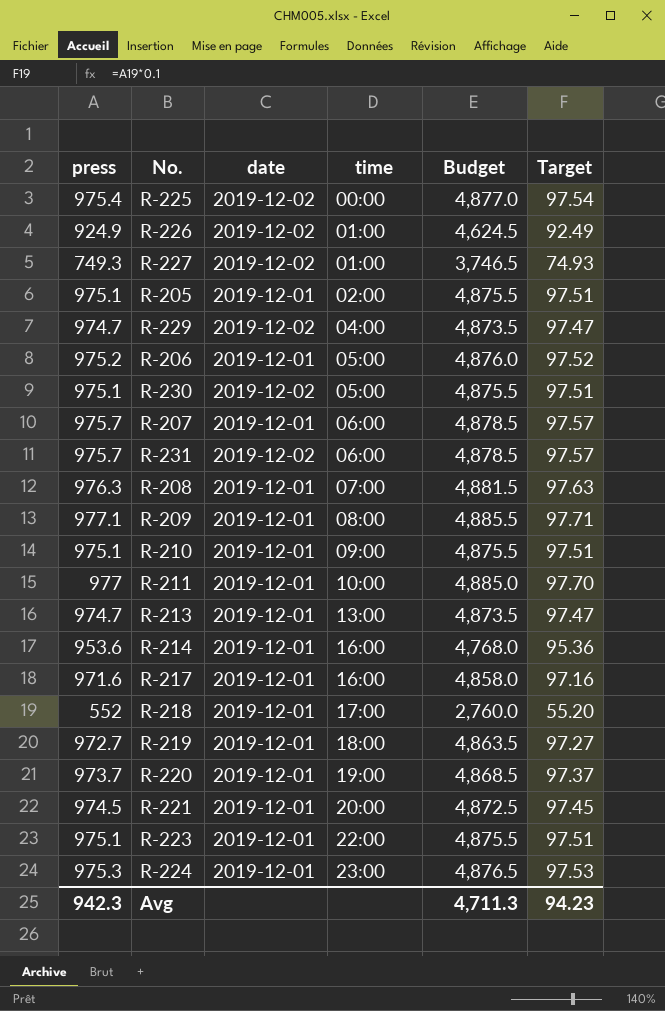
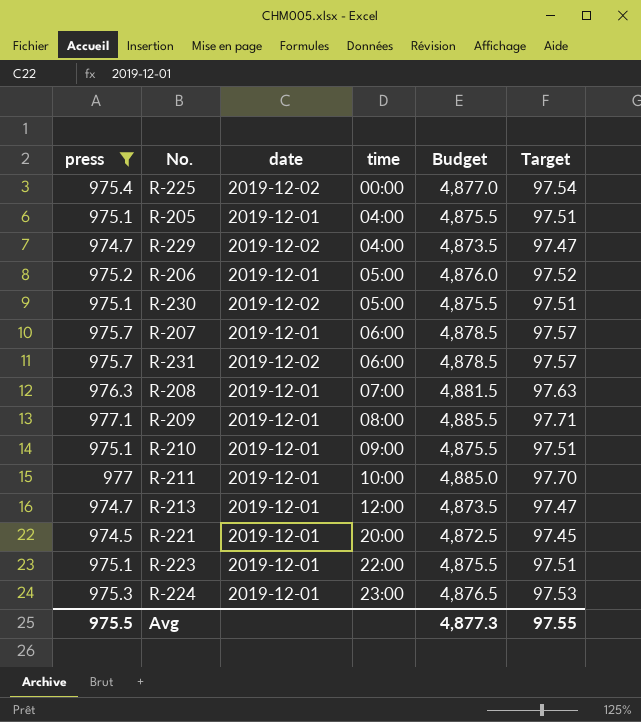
filter: none -> press >= 974.5
R-205 | time: 02:00 -> 04:00
R-213 | time: 13:00 -> 12:00
Avg | press: 942.3 -> 975.5
Avg | Budget: 4,711.3 -> 4,877.3
Avg | Target: 94.23 -> 97.55

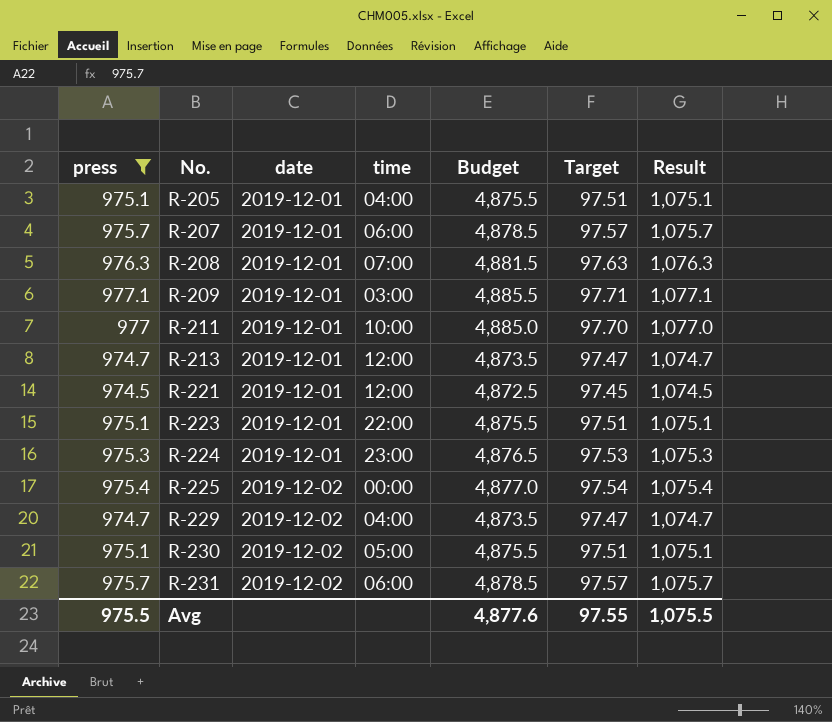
row order: time ascending -> No. ascending
column Result | formula: none -> [press] + 100
row R-206: 975.2 | 2019-12-01 | 05:00 | 4,876.0 | 97.52 -> none
row R-210: 975.1 | 2019-12-01 | 09:00 | 4,875.5 | 97.51 -> none
R-209 | time: 08:00 -> 03:00
R-221 | time: 20:00 -> 12:00
Avg | Budget: 4,877.3 -> 4,877.6

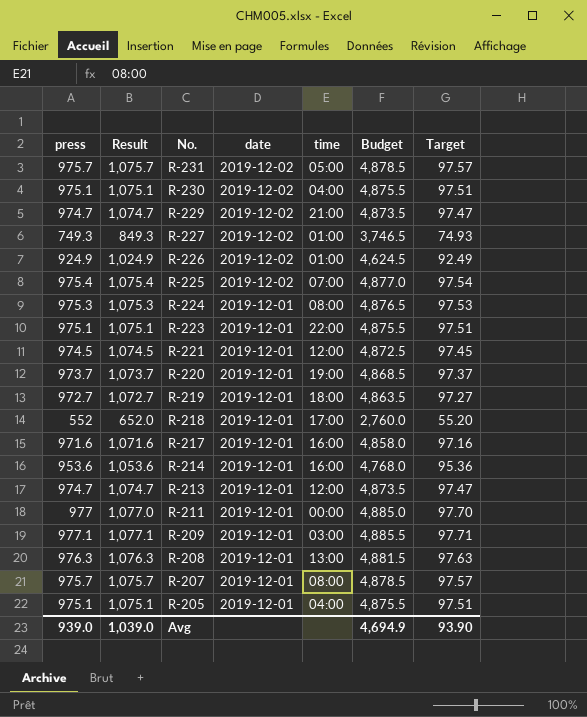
filter: press >= 974.5 -> none
row order: No. ascending -> No. descending
column Result | position: 7 -> 2
R-231 | time: 06:00 -> 05:00
R-230 | time: 05:00 -> 04:00
R-229 | time: 04:00 -> 21:00
R-225 | time: 00:00 -> 07:00
R-224 | time: 23:00 -> 08:00
R-211 | time: 10:00 -> 00:00
R-208 | time: 07:00 -> 13:00
R-207 | time: 06:00 -> 08:00
Avg | press: 975.5 -> 939.0
Avg | Result: 1,075.5 -> 1,039.0
Avg | Budget: 4,877.6 -> 4,694.9
Avg | Target: 97.55 -> 93.90

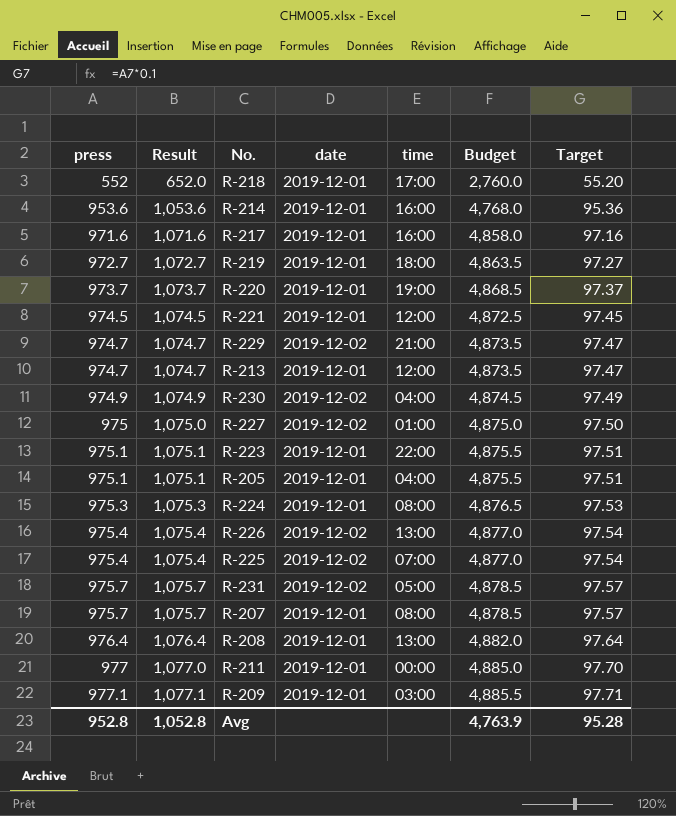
row order: No. descending -> press ascending
R-230 | press: 975.1 -> 974.9
R-230 | Result: 1,075.1 -> 1,074.9
R-230 | Budget: 4,875.5 -> 4,874.5
R-230 | Target: 97.51 -> 97.49
R-227 | press: 749.3 -> 975
R-227 | Result: 849.3 -> 1,075.0
R-227 | Budget: 3,746.5 -> 4,875.0
R-227 | Target: 74.93 -> 97.50
R-226 | press: 924.9 -> 975.4
R-226 | Result: 1,024.9 -> 1,075.4
R-226 | time: 01:00 -> 13:00
R-226 | Budget: 4,624.5 -> 4,877.0
R-226 | Target: 92.49 -> 97.54
R-208 | press: 976.3 -> 976.4
R-208 | Result: 1,076.3 -> 1,076.4
R-208 | Budget: 4,881.5 -> 4,882.0
R-208 | Target: 97.63 -> 97.64
Avg | press: 939.0 -> 952.8
Avg | Result: 1,039.0 -> 1,052.8
Avg | Budget: 4,694.9 -> 4,763.9
Avg | Target: 93.90 -> 95.28

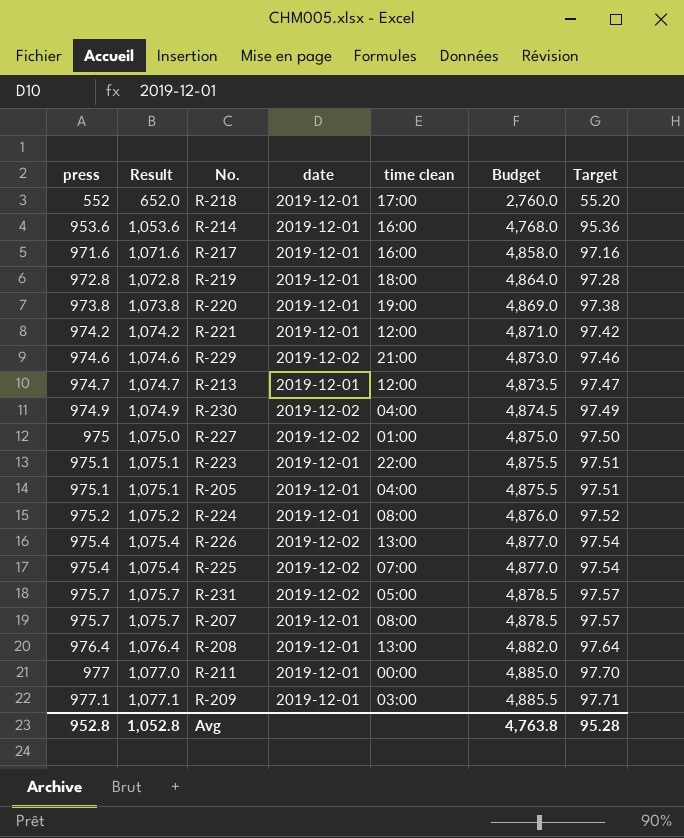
column name: time -> time clean
R-219 | press: 972.7 -> 972.8
R-219 | Result: 1,072.7 -> 1,072.8
R-219 | Budget: 4,863.5 -> 4,864.0
R-219 | Target: 97.27 -> 97.28
R-220 | press: 973.7 -> 973.8
R-220 | Result: 1,073.7 -> 1,073.8
R-220 | Budget: 4,868.5 -> 4,869.0
R-220 | Target: 97.37 -> 97.38
R-221 | press: 974.5 -> 974.2
R-221 | Result: 1,074.5 -> 1,074.2
R-221 | Budget: 4,872.5 -> 4,871.0
R-221 | Target: 97.45 -> 97.42
R-229 | press: 974.7 -> 974.6
R-229 | Result: 1,074.7 -> 1,074.6
R-229 | Budget: 4,873.5 -> 4,873.0
R-229 | Target: 97.47 -> 97.46
R-224 | press: 975.3 -> 975.2
R-224 | Result: 1,075.3 -> 1,075.2
R-224 | Budget: 4,876.5 -> 4,876.0
R-224 | Target: 97.53 -> 97.52
Avg | Budget: 4,763.9 -> 4,763.8

